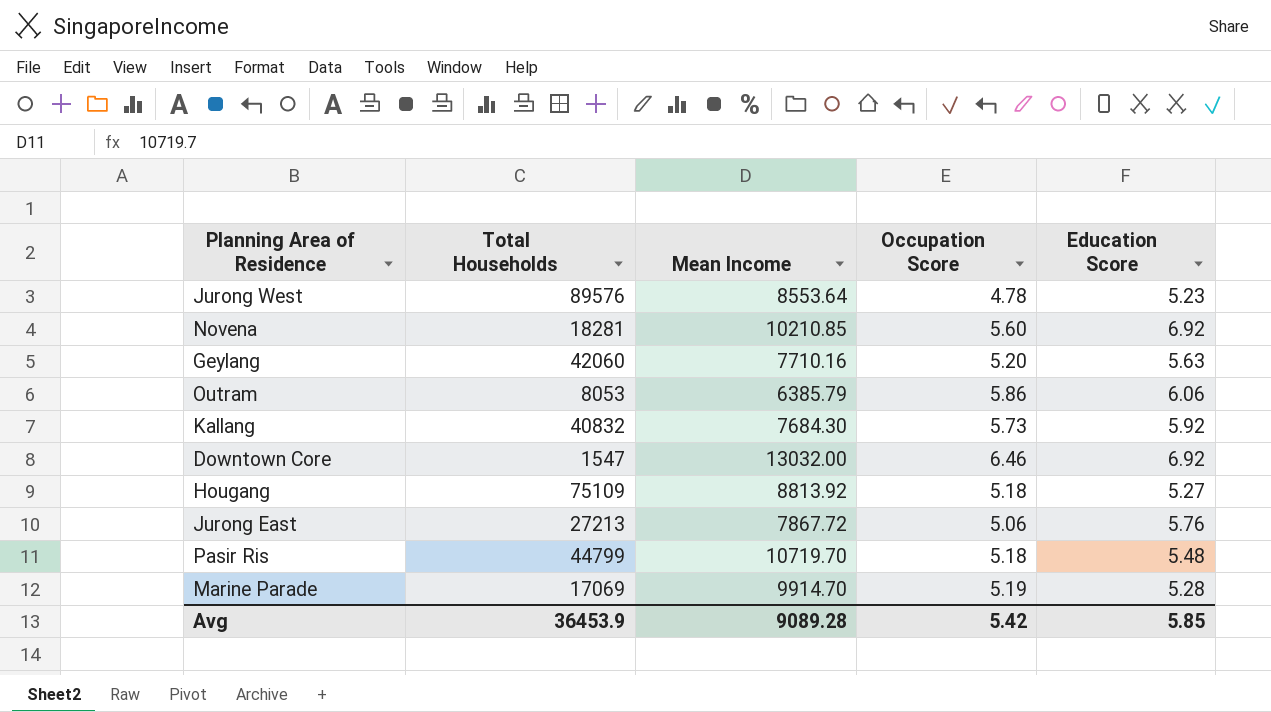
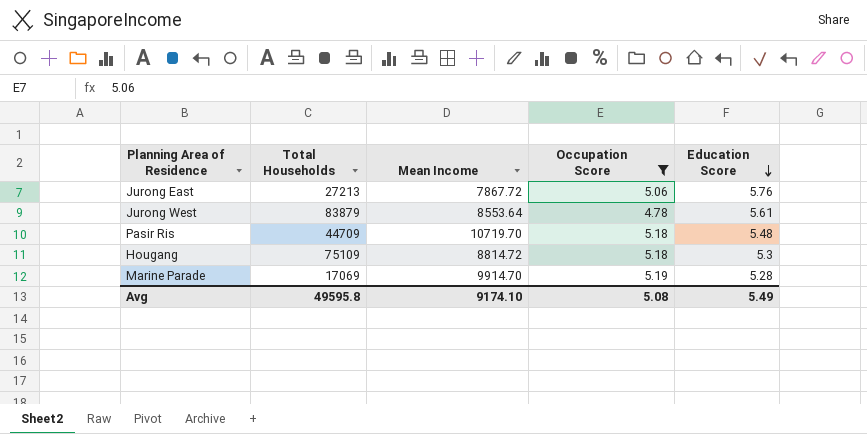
filter: none -> Occupation Score <= 5.19
row order: none -> Education Score descending
Jurong West | Total Households: 89576 -> 83879
Jurong West | Education Score: 5.23 -> 5.61
Pasir Ris | Total Households: 44799 -> 44709
Hougang | Mean Income: 8813.92 -> 8814.72
Hougang | Education Score: 5.27 -> 5.3
Avg | Total Households: 36453.9 -> 49595.8
Avg | Mean Income: 9089.28 -> 9174.10
Avg | Occupation Score: 5.42 -> 5.08
Avg | Education Score: 5.85 -> 5.49

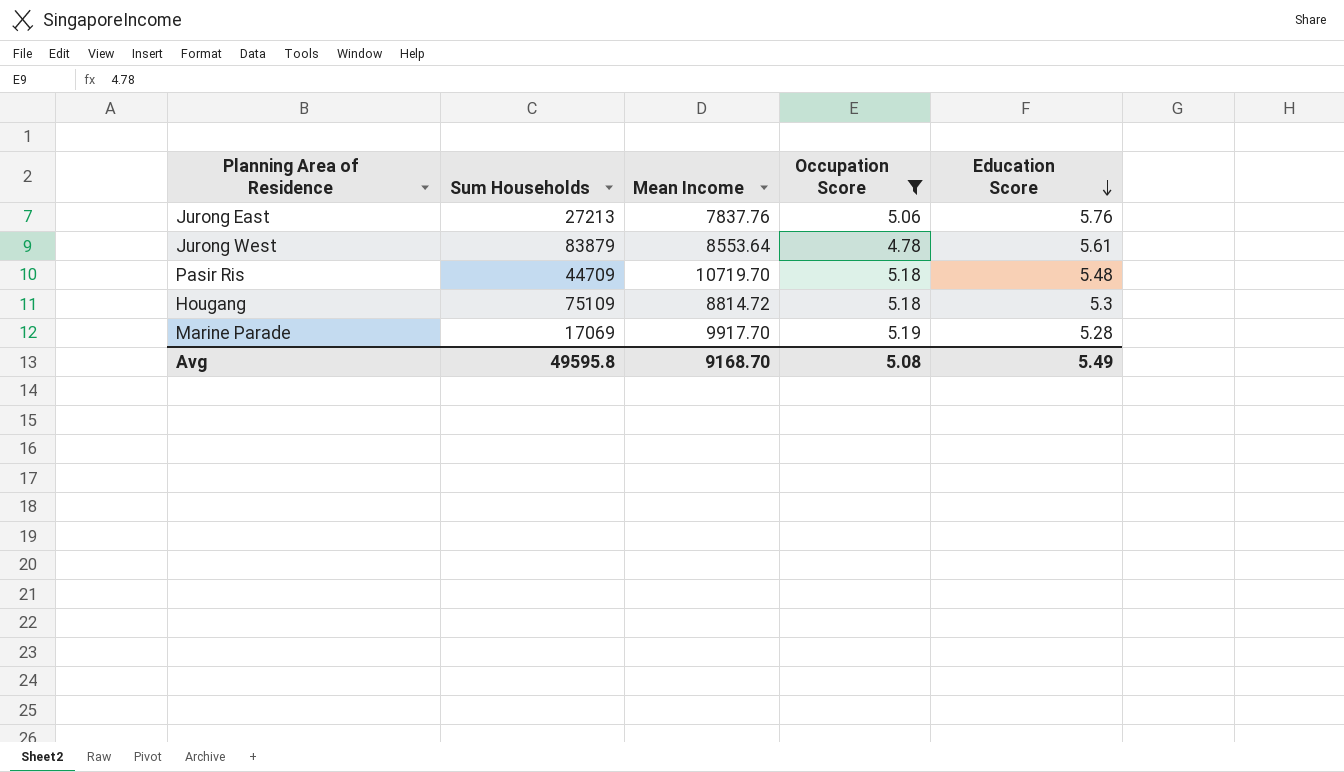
column name: Total Households -> Sum Households
Jurong East | Mean Income: 7867.72 -> 7837.76
Marine Parade | Mean Income: 9914.70 -> 9917.70
Avg | Mean Income: 9174.10 -> 9168.70

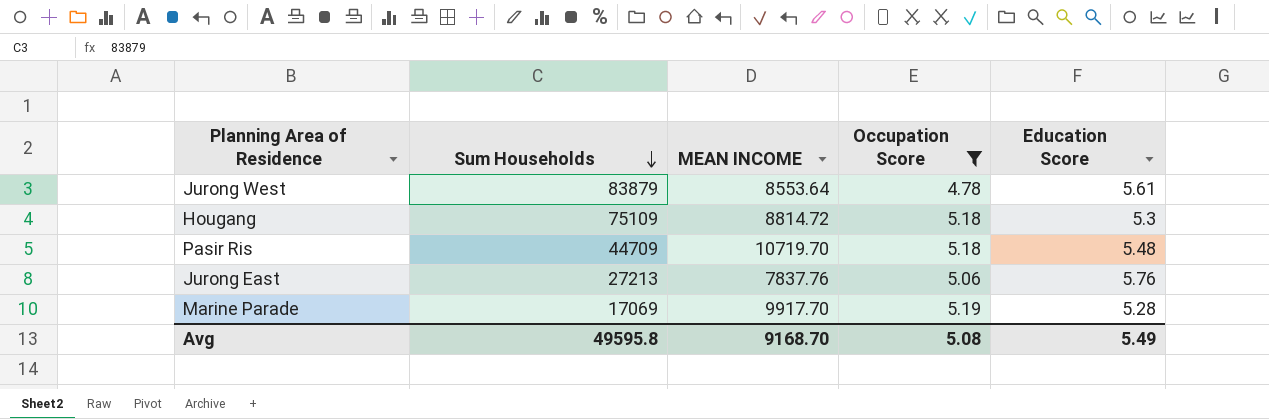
row order: Education Score descending -> Sum Households descending
column name: Mean Income -> MEAN INCOME

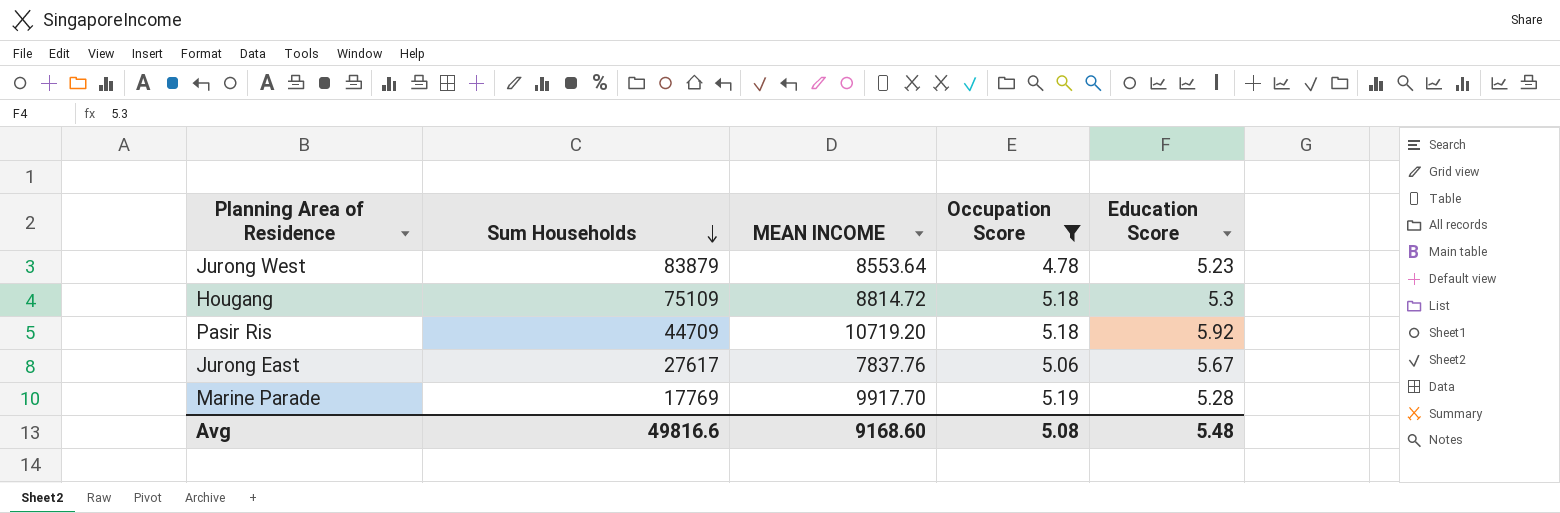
Jurong West | Education Score: 5.61 -> 5.23
Pasir Ris | MEAN INCOME: 10719.70 -> 10719.20
Pasir Ris | Education Score: 5.48 -> 5.92
Jurong East | Sum Households: 27213 -> 27617
Jurong East | Education Score: 5.76 -> 5.67
Marine Parade | Sum Households: 17069 -> 17769
Avg | Sum Households: 49595.8 -> 49816.6
Avg | MEAN INCOME: 9168.70 -> 9168.60
Avg | Education Score: 5.49 -> 5.48

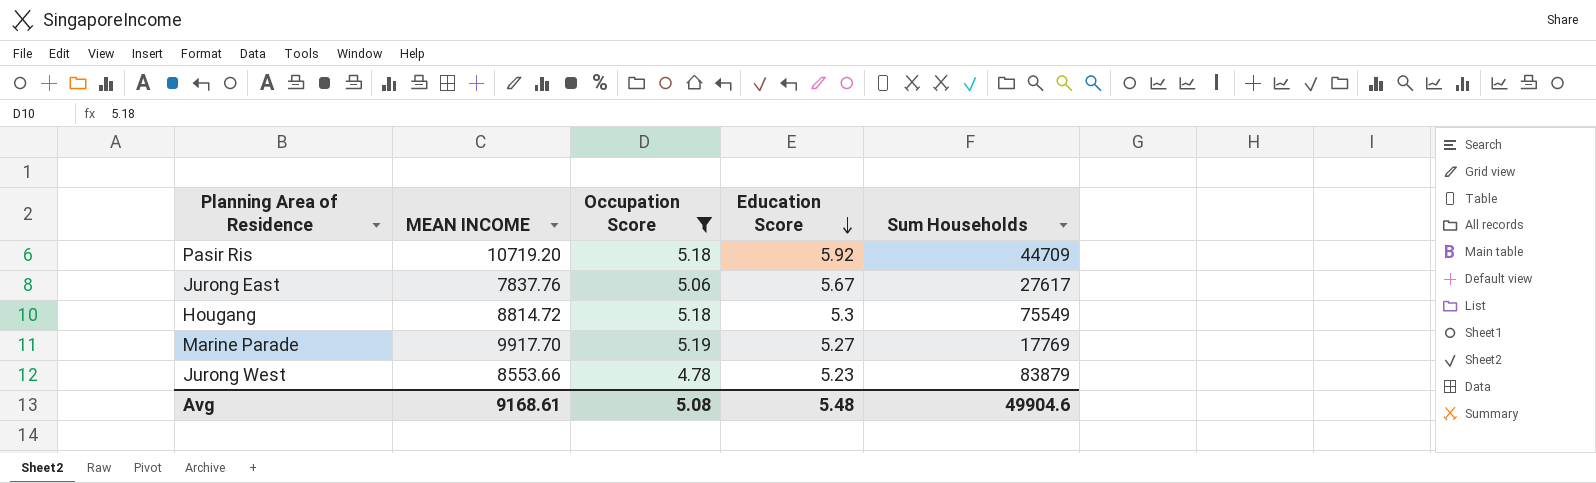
row order: Sum Households descending -> Education Score descending
column Sum Households | position: 2 -> 5
Hougang | Sum Households: 75109 -> 75549
Marine Parade | Education Score: 5.28 -> 5.27
Jurong West | MEAN INCOME: 8553.64 -> 8553.66
Avg | MEAN INCOME: 9168.60 -> 9168.61
Avg | Sum Households: 49816.6 -> 49904.6

